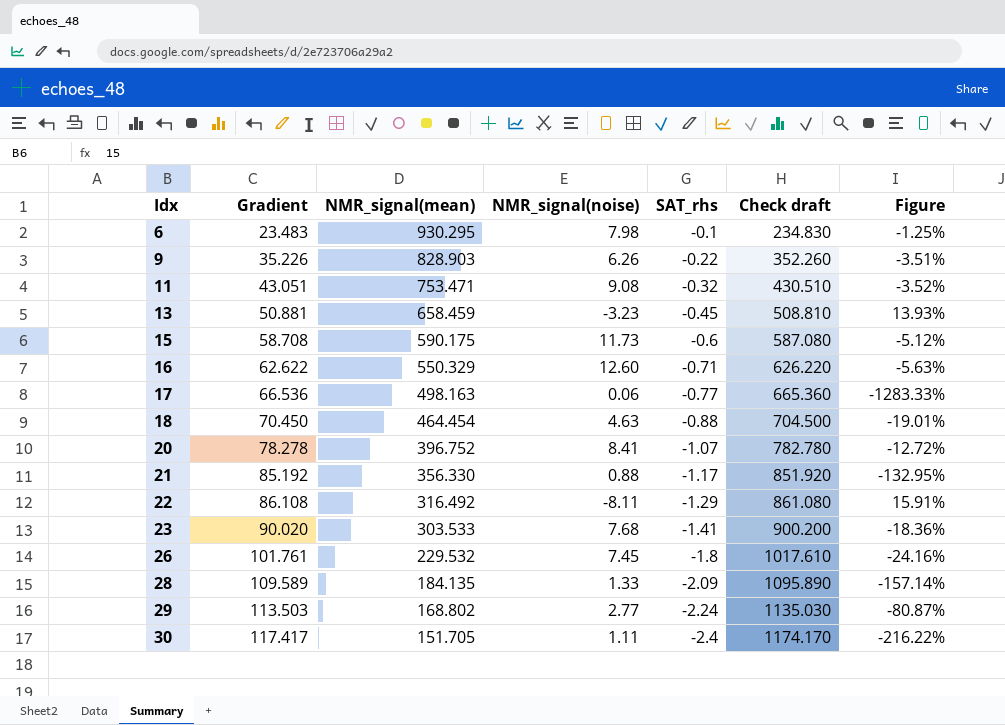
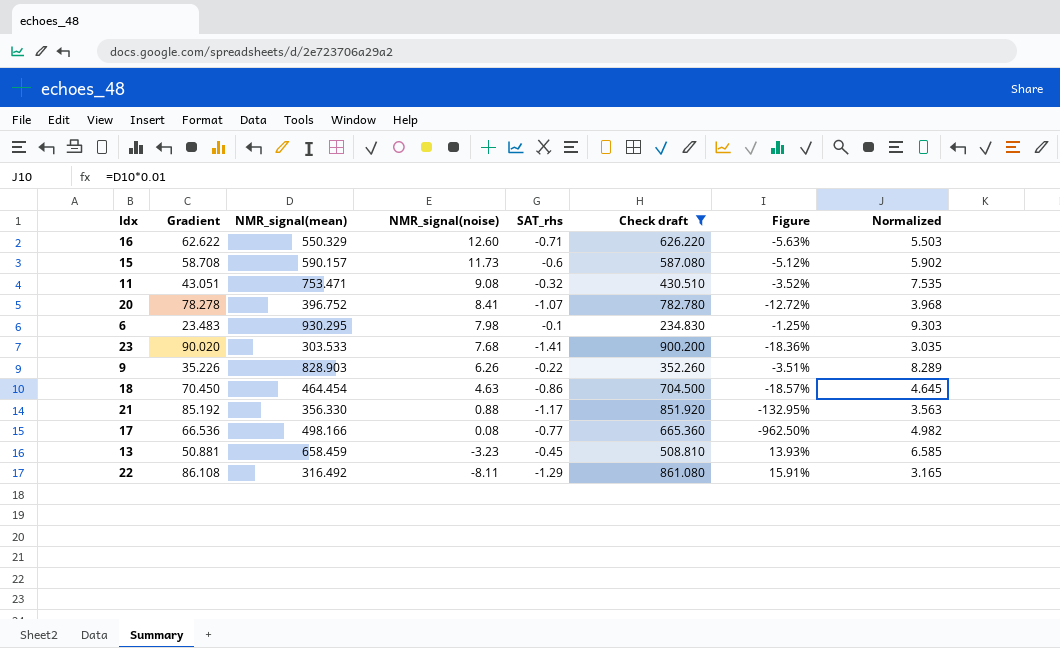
filter: none -> Check draft <= 900.200
row order: Idx ascending -> NMR_signal(noise) descending
column Normalized | formula: none -> [NMR_signal(mean)] * 0.01
15 | NMR_signal(mean): 590.175 -> 590.157
18 | SAT_rhs: -0.88 -> -0.86
18 | Figure: -19.01% -> -18.57%
17 | NMR_signal(mean): 498.163 -> 498.166
17 | NMR_signal(noise): 0.06 -> 0.08
17 | Figure: -1283.33% -> -962.50%

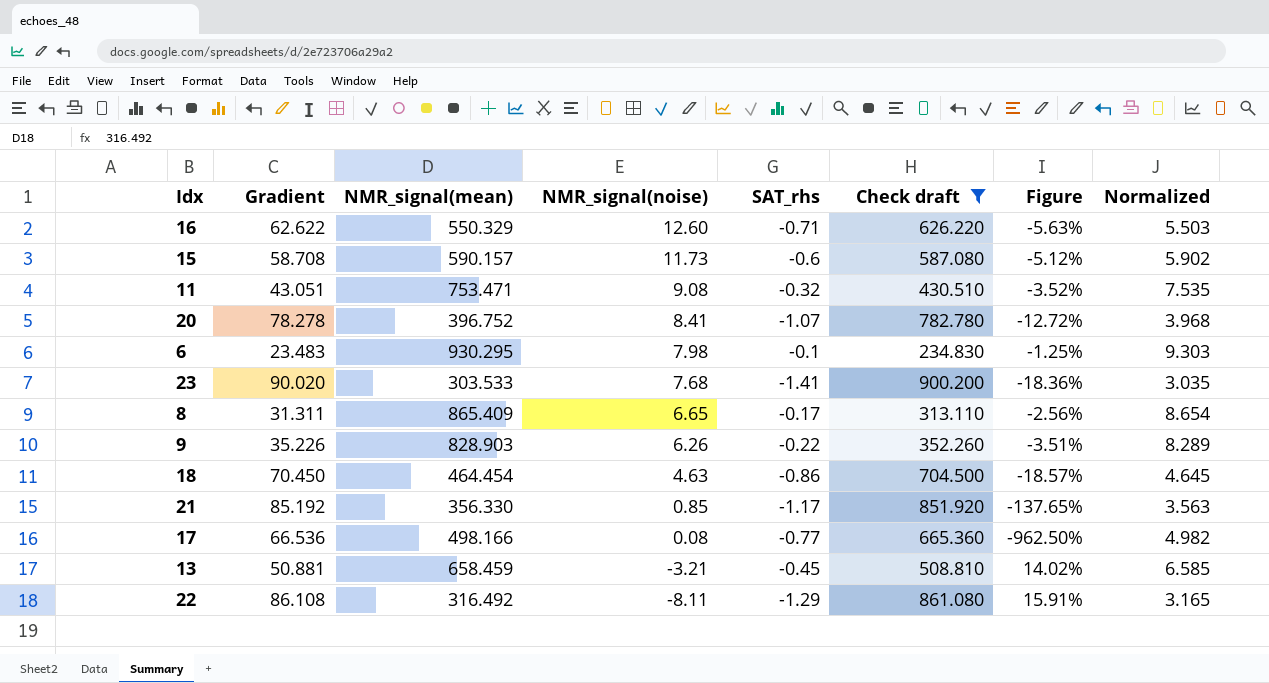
row 8: none -> 31.311 | 865.409 | 6.65 | -0.17 | 313.110 | -2.56% | 8.654
21 | NMR_signal(noise): 0.88 -> 0.85
21 | Figure: -132.95% -> -137.65%
13 | NMR_signal(noise): -3.23 -> -3.21
13 | Figure: 13.93% -> 14.02%

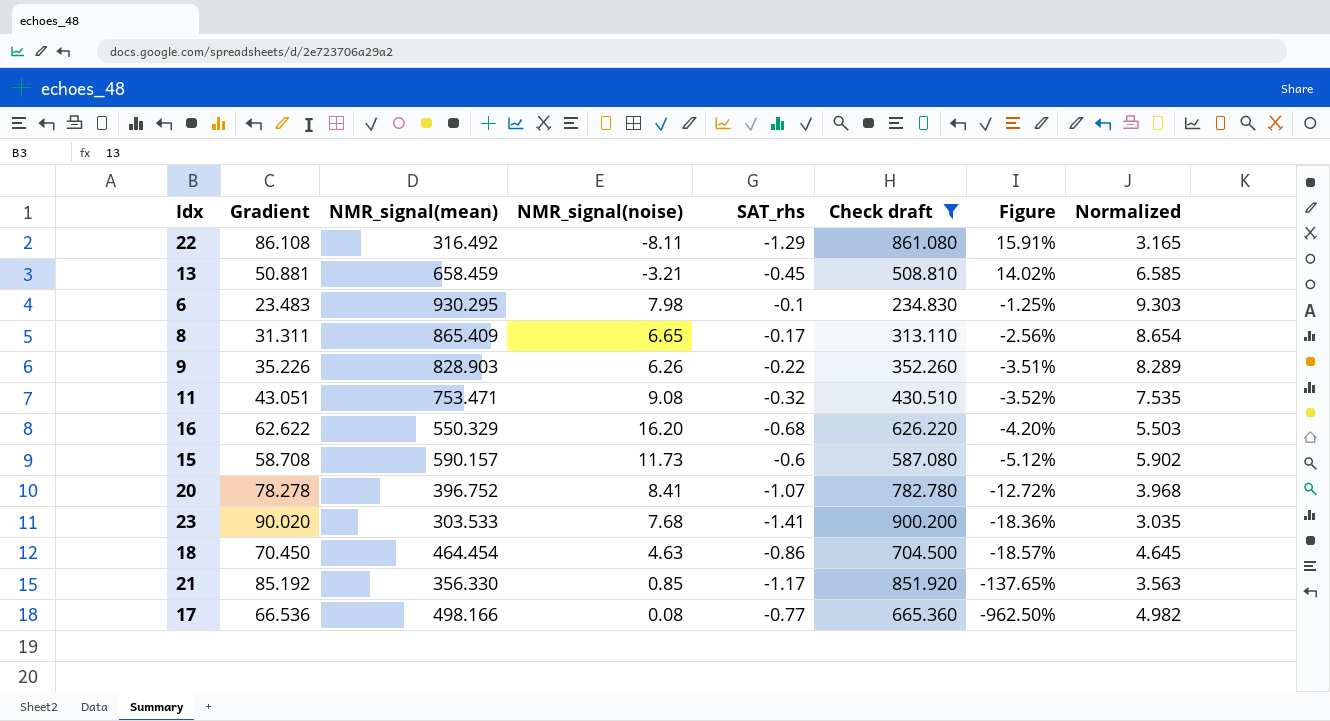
row order: NMR_signal(noise) descending -> Figure descending
16 | NMR_signal(noise): 12.60 -> 16.20
16 | SAT_rhs: -0.71 -> -0.68
16 | Figure: -5.63% -> -4.20%

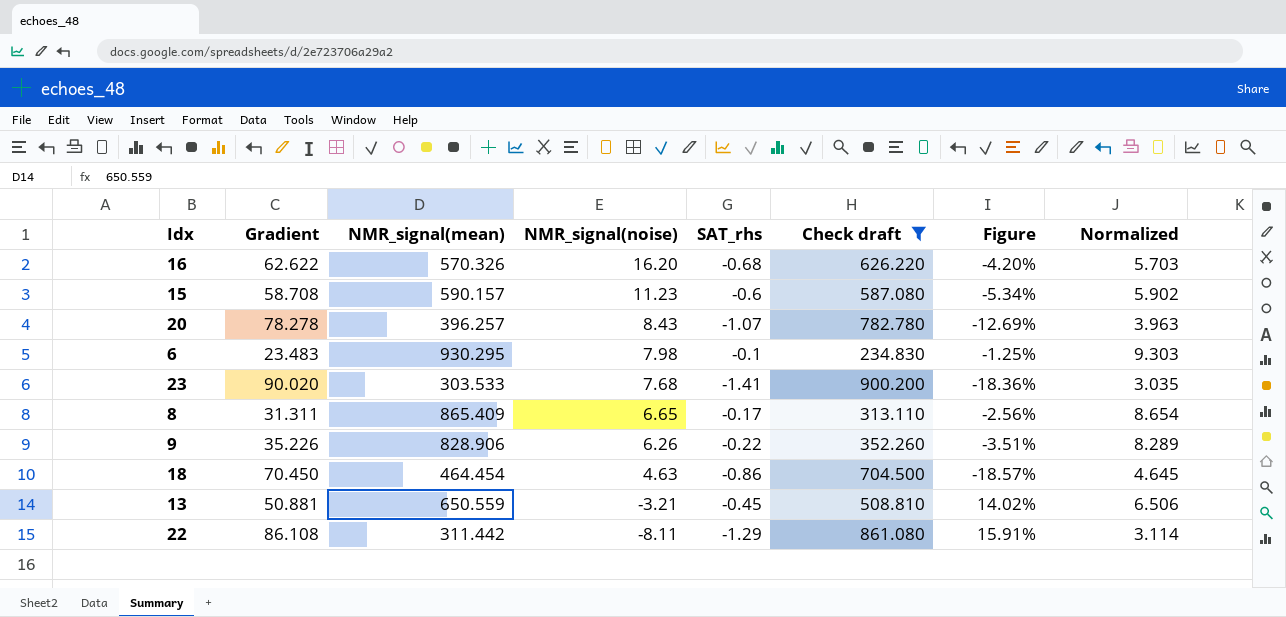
row order: Figure descending -> NMR_signal(noise) descending
row 11: 43.051 | 753.471 | 9.08 | -0.32 | 430.510 | -3.52% | 7.535 -> none
row 21: 85.192 | 356.330 | 0.85 | -1.17 | 851.920 | -137.65% | 3.563 -> none
row 17: 66.536 | 498.166 | 0.08 | -0.77 | 665.360 | -962.50% | 4.982 -> none
16 | NMR_signal(mean): 550.329 -> 570.326
16 | Normalized: 5.503 -> 5.703
15 | NMR_signal(noise): 11.73 -> 11.23
15 | Figure: -5.12% -> -5.34%
20 | NMR_signal(mean): 396.752 -> 396.257
20 | NMR_signal(noise): 8.41 -> 8.43
20 | Figure: -12.72% -> -12.69%
20 | Normalized: 3.968 -> 3.963
9 | NMR_signal(mean): 828.903 -> 828.906
13 | NMR_signal(mean): 658.459 -> 650.559
13 | Normalized: 6.585 -> 6.506
22 | NMR_signal(mean): 316.492 -> 311.442
22 | Normalized: 3.165 -> 3.114

